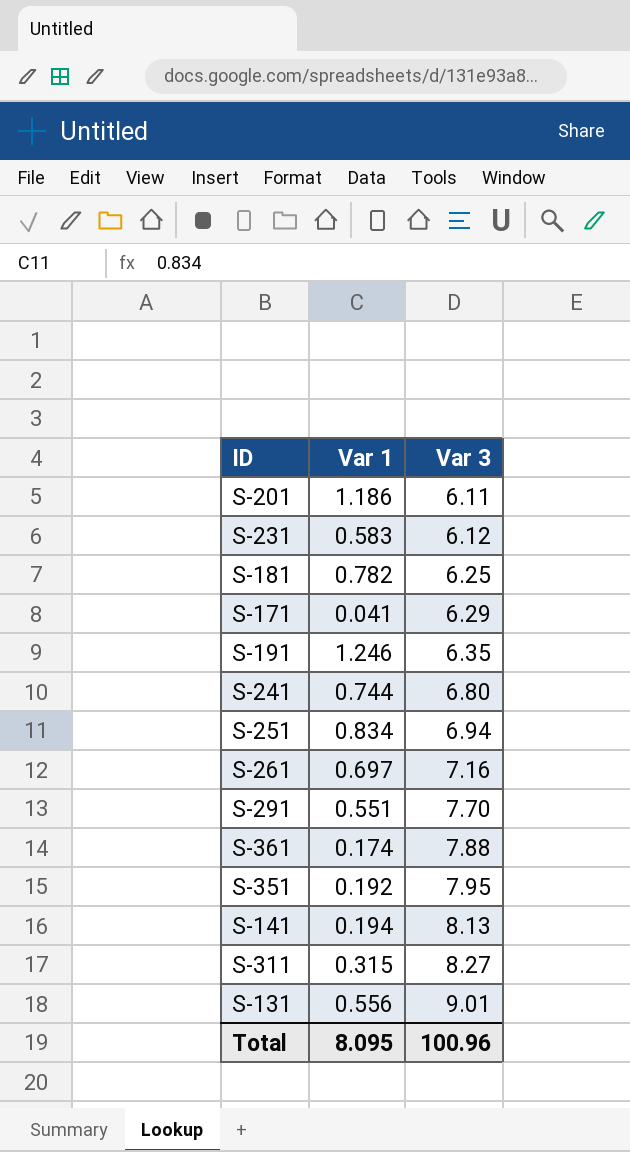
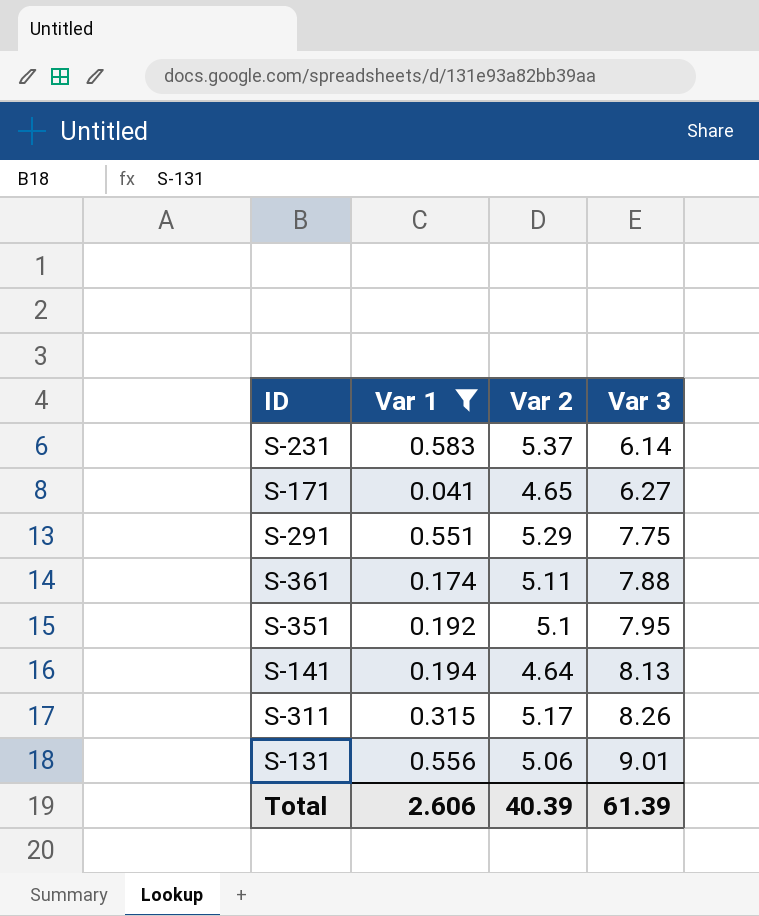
filter: none -> Var 1 <= 0.583
column Var 2 | position: none -> 3
S-231 | Var 3: 6.12 -> 6.14
S-171 | Var 3: 6.29 -> 6.27
S-291 | Var 3: 7.70 -> 7.75
S-311 | Var 3: 8.27 -> 8.26
Total | Var 1: 8.095 -> 2.606
Total | Var 3: 100.96 -> 61.39

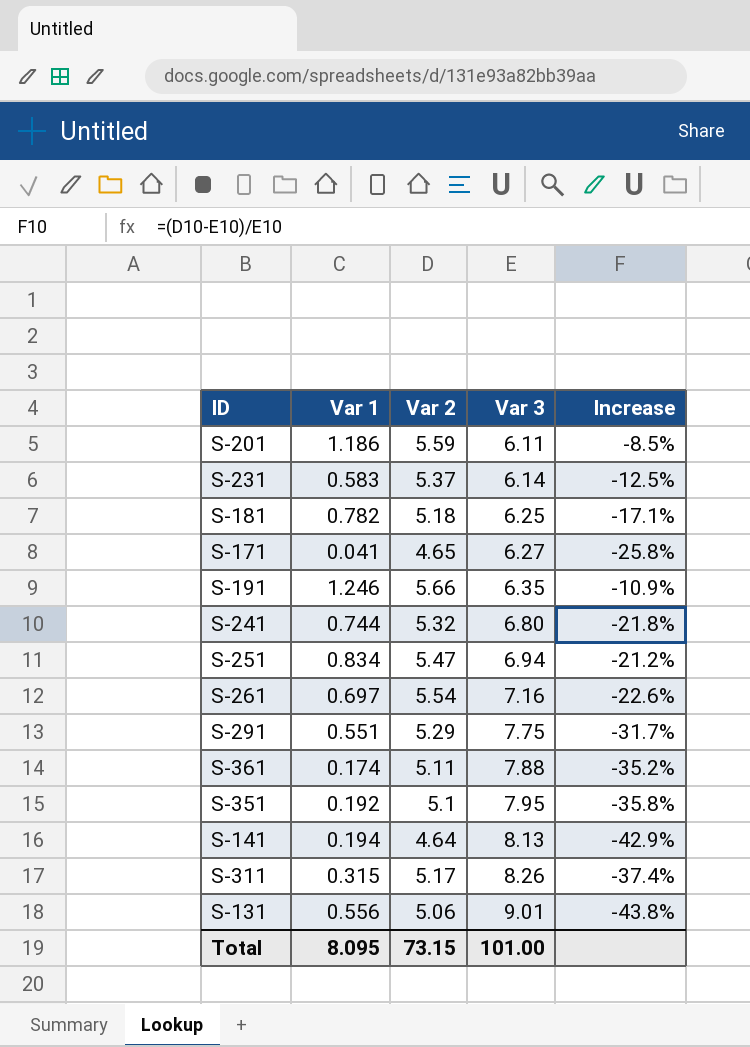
filter: Var 1 <= 0.583 -> none
column Increase | formula: none -> ([Var 2] - [Var 3]) / [Var 3]
Total | Var 1: 2.606 -> 8.095
Total | Var 2: 40.39 -> 73.15
Total | Var 3: 61.39 -> 101.00

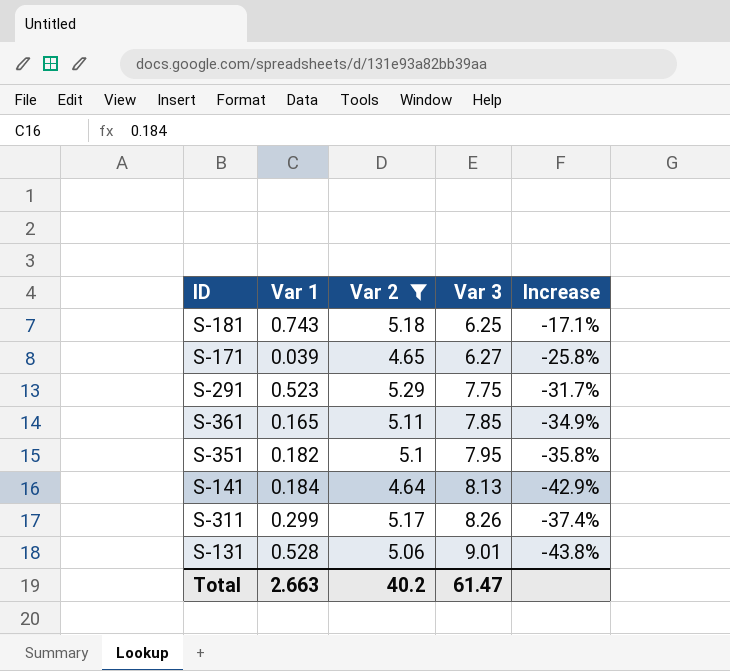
filter: none -> Var 2 <= 5.29
S-181 | Var 1: 0.782 -> 0.743
S-171 | Var 1: 0.041 -> 0.039
S-291 | Var 1: 0.551 -> 0.523
S-361 | Var 1: 0.174 -> 0.165
S-361 | Var 3: 7.88 -> 7.85
S-361 | Increase: -35.2% -> -34.9%
S-351 | Var 1: 0.192 -> 0.182
S-141 | Var 1: 0.194 -> 0.184
S-311 | Var 1: 0.315 -> 0.299
S-131 | Var 1: 0.556 -> 0.528
Total | Var 1: 8.095 -> 2.663
Total | Var 2: 73.15 -> 40.2
Total | Var 3: 101.00 -> 61.47

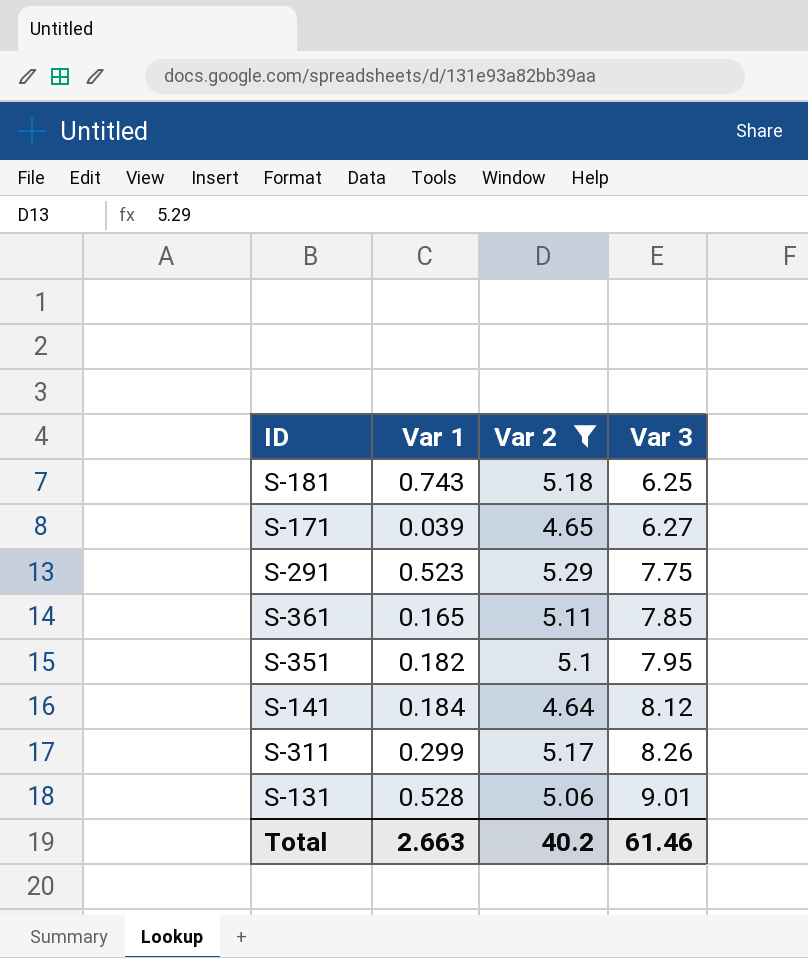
column Increase | formula: ([Var 2] - [Var 3]) / [Var 3] -> none
S-141 | Var 3: 8.13 -> 8.12
Total | Var 3: 61.47 -> 61.46

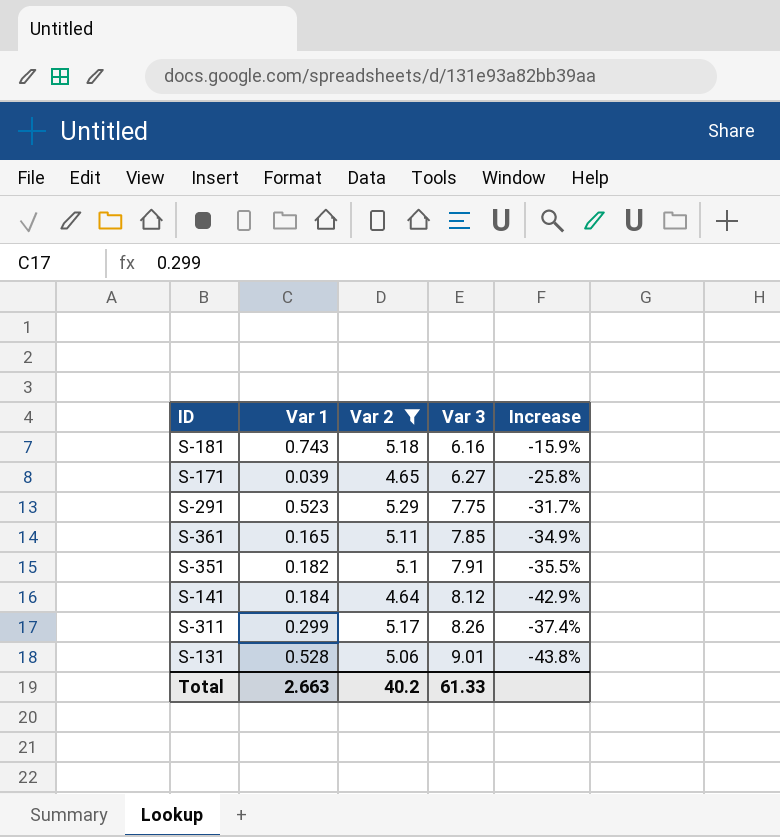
column Increase | formula: none -> ([Var 2] - [Var 3]) / [Var 3]
S-181 | Var 3: 6.25 -> 6.16
S-351 | Var 3: 7.95 -> 7.91
Total | Var 3: 61.46 -> 61.33

